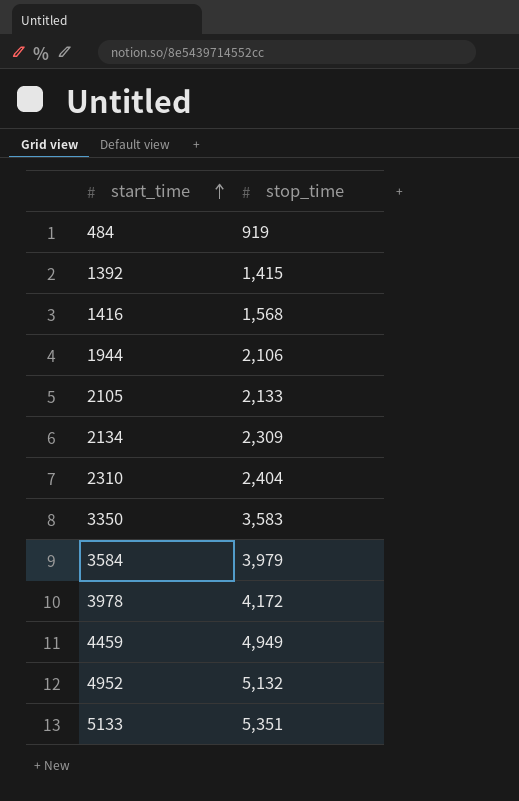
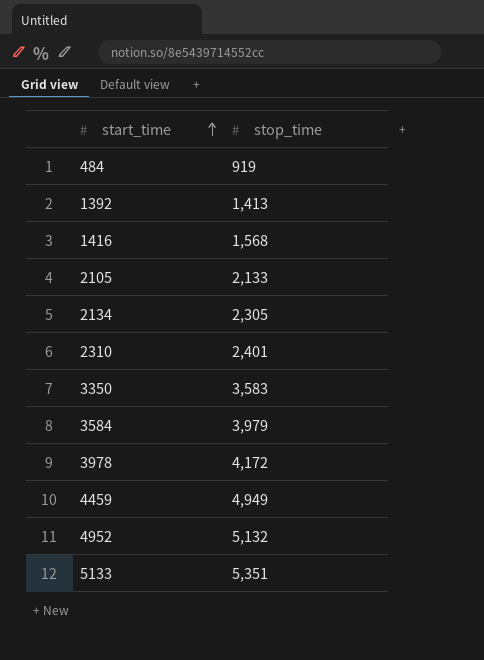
row 1944: 2,106 -> none
1392 | stop_time: 1,415 -> 1,413
2134 | stop_time: 2,309 -> 2,305
2310 | stop_time: 2,404 -> 2,401

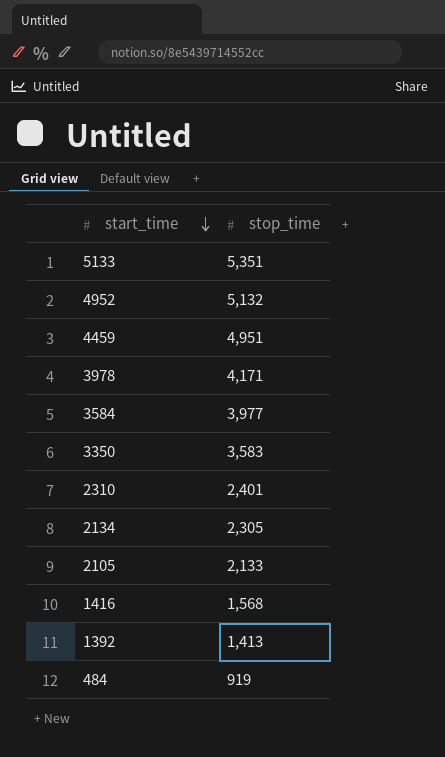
row order: start_time ascending -> start_time descending
4459 | stop_time: 4,949 -> 4,951
3978 | stop_time: 4,172 -> 4,171
3584 | stop_time: 3,979 -> 3,977

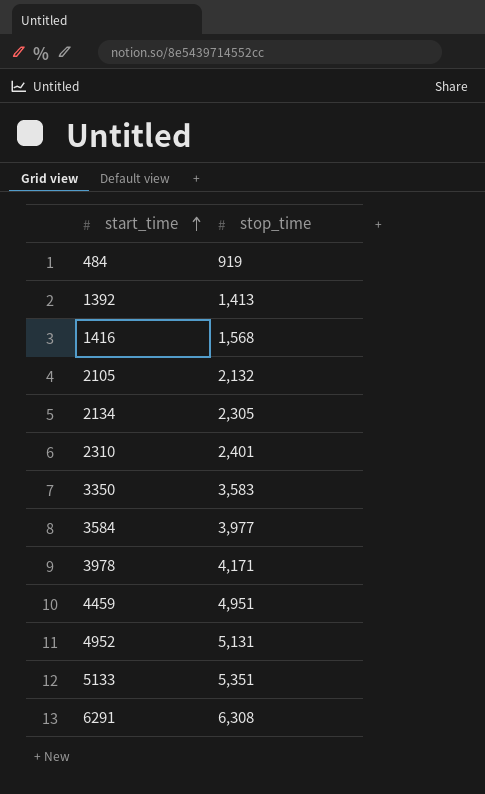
row order: start_time descending -> start_time ascending
2105 | stop_time: 2,133 -> 2,132
4952 | stop_time: 5,132 -> 5,131
row 6291: none -> 6,308

